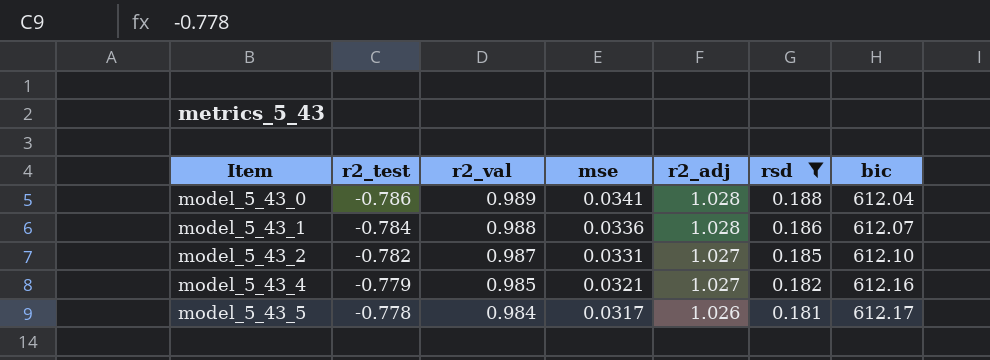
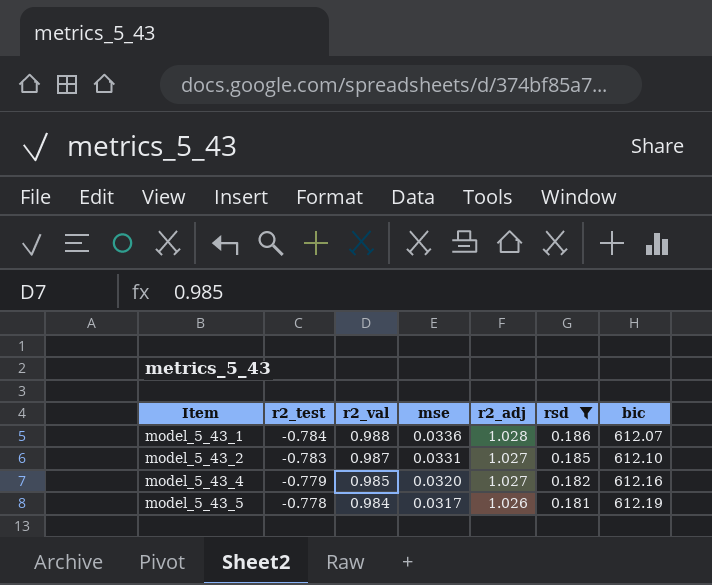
row model_5_43_0: -0.786 | 0.989 | 0.0341 | 1.028 | 0.188 | 612.04 -> none
model_5_43_2 | r2_test: -0.782 -> -0.783
model_5_43_4 | mse: 0.0321 -> 0.0320
model_5_43_5 | bic: 612.17 -> 612.19

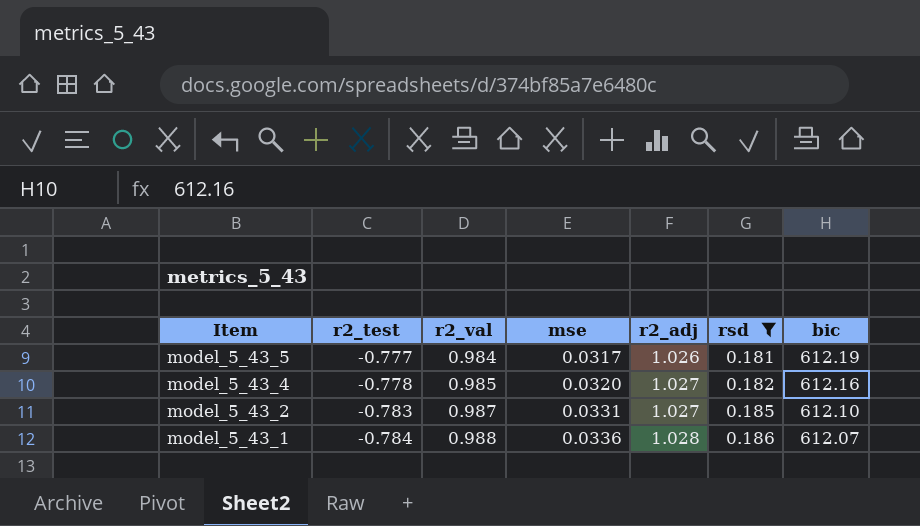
row order: Item ascending -> Item descending
model_5_43_5 | r2_test: -0.778 -> -0.777
model_5_43_4 | r2_test: -0.779 -> -0.778

